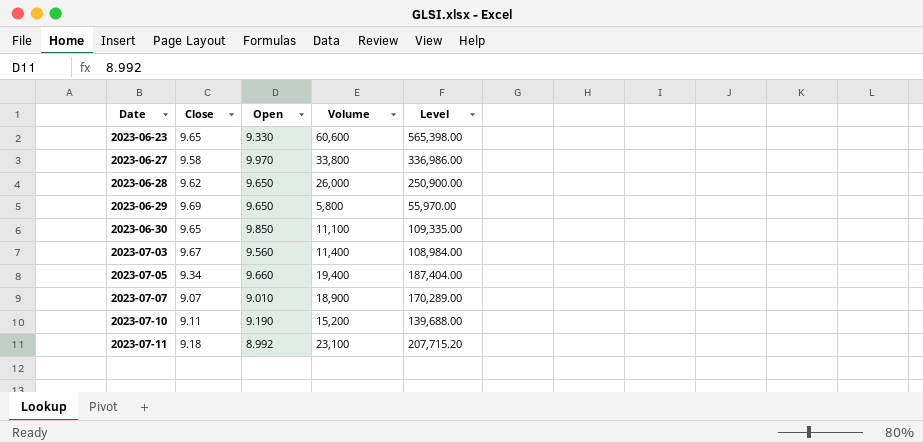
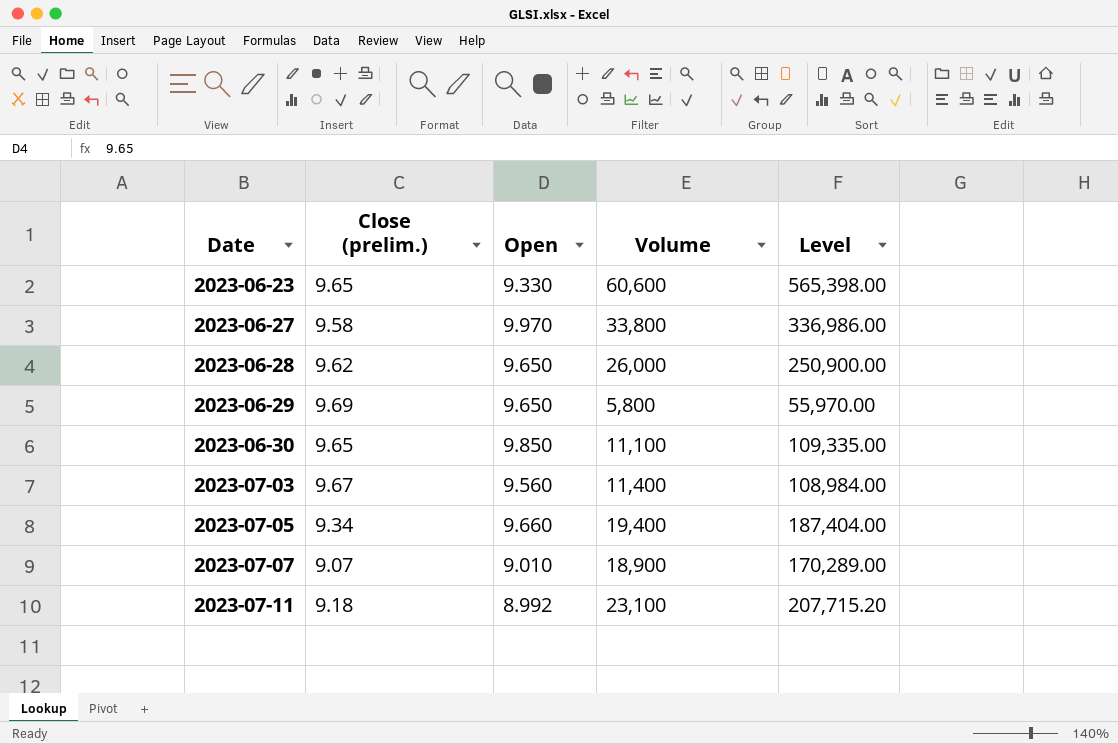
column name: Close -> Close (prelim.)
row 2023-07-10: 9.11 | 9.190 | 15,200 | 139,688.00 -> none

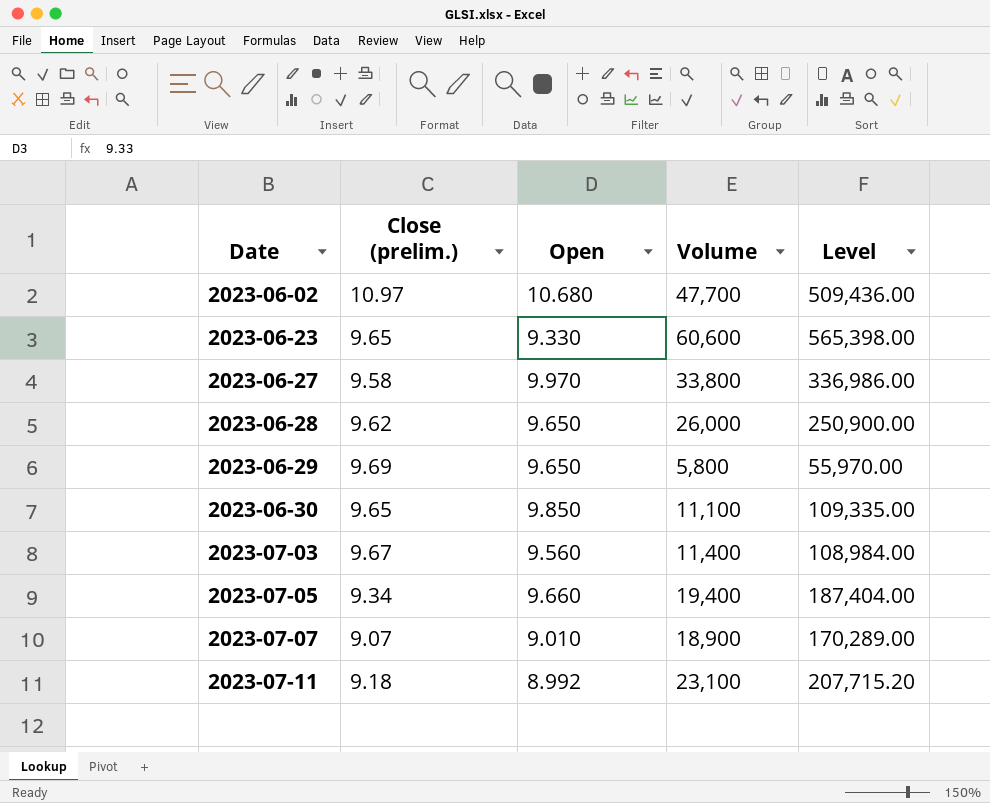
row 2023-06-02: none -> 10.97 | 10.680 | 47,700 | 509,436.00

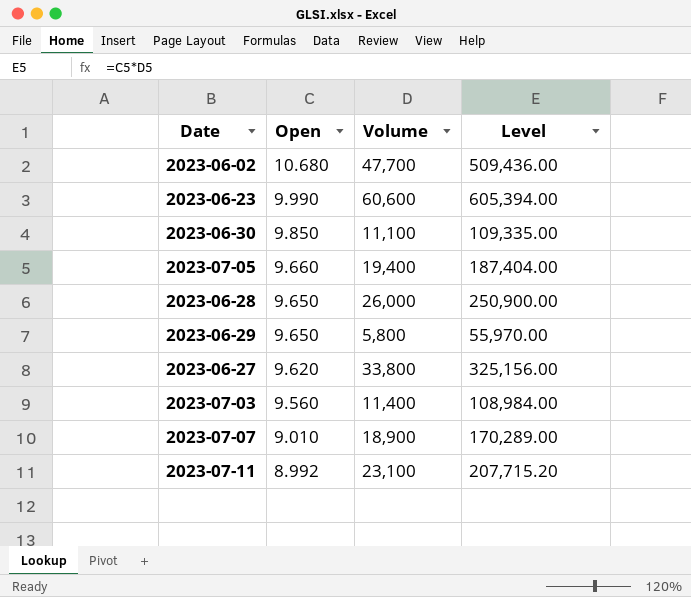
row order: Date ascending -> Open descending
column Close (prelim.) | position: 2 -> none
2023-06-23 | Open: 9.330 -> 9.990
2023-06-23 | Level: 565,398.00 -> 605,394.00
2023-06-27 | Open: 9.970 -> 9.620
2023-06-27 | Level: 336,986.00 -> 325,156.00

